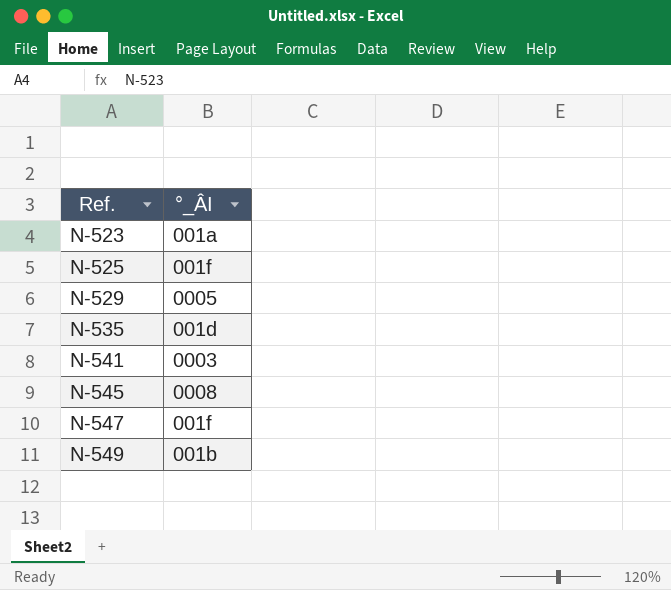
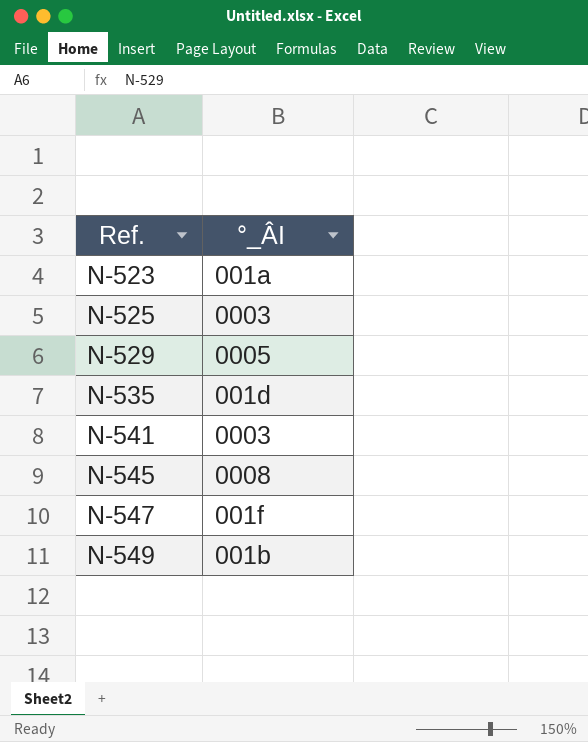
N-525 | °_ÂI: 001f -> 0003

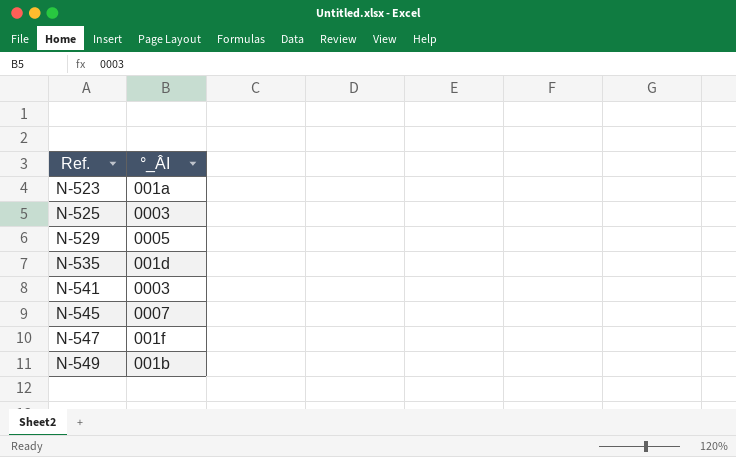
N-545 | °_ÂI: 0008 -> 0007

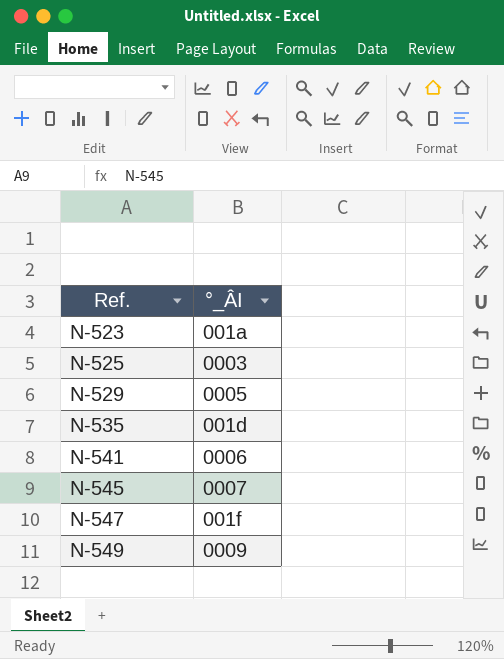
N-541 | °_ÂI: 0003 -> 0006
N-549 | °_ÂI: 001b -> 0009

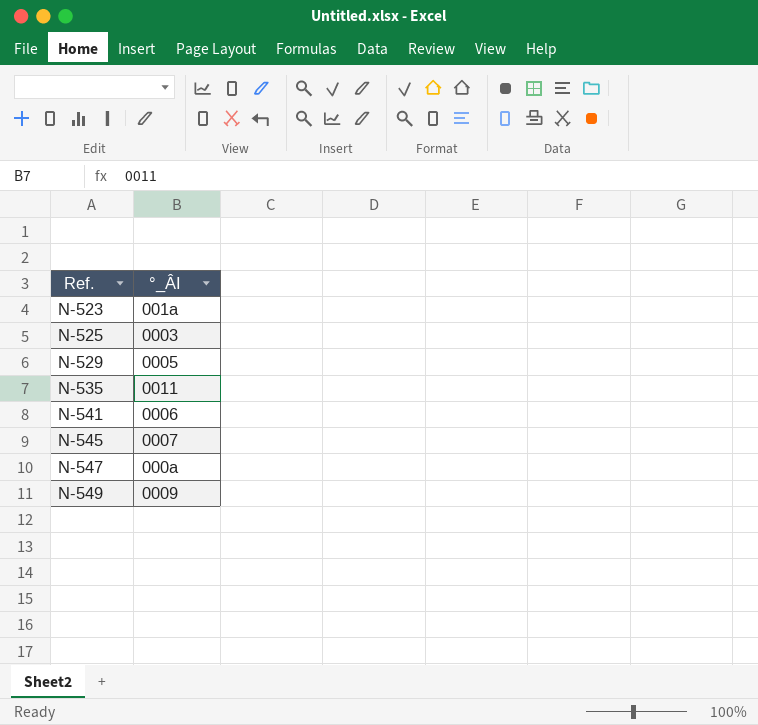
N-535 | °_ÂI: 001d -> 0011
N-547 | °_ÂI: 001f -> 000a

